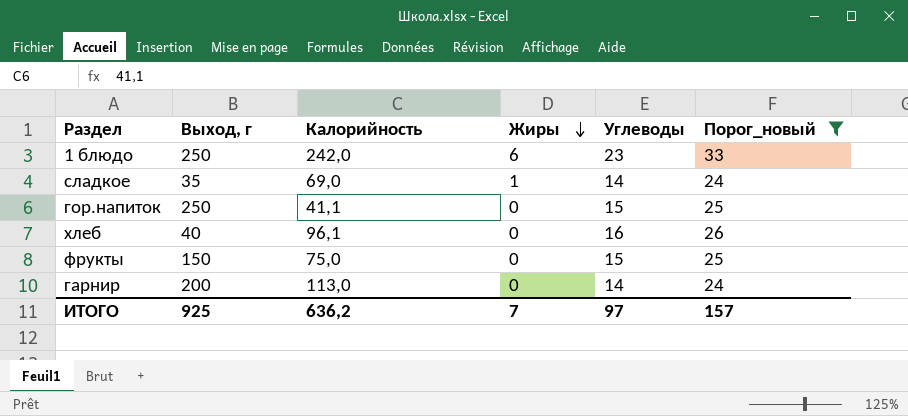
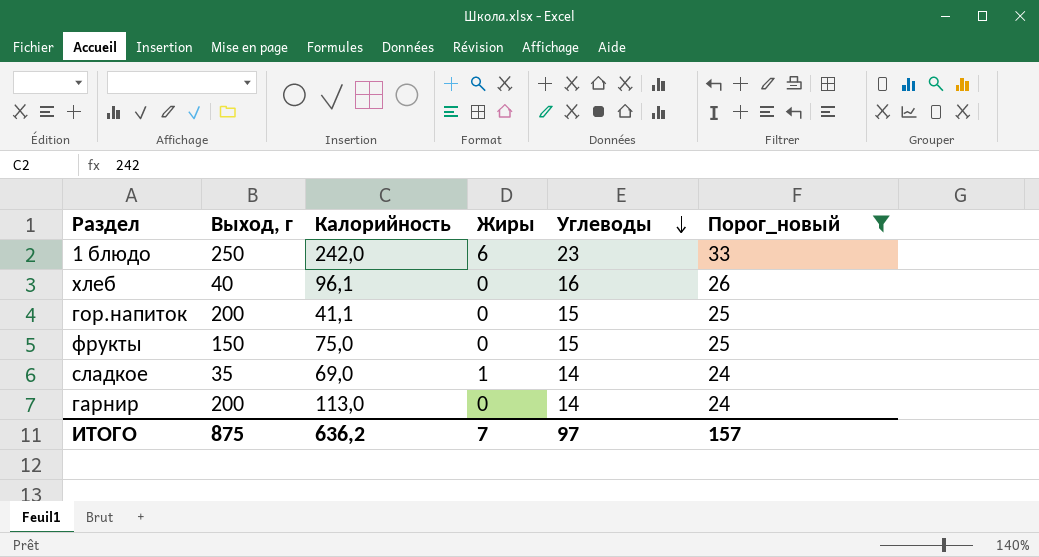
row order: Жиры descending -> Углеводы descending
гор.напиток | Выход, г: 250 -> 200
ИТОГО | Выход, г: 925 -> 875

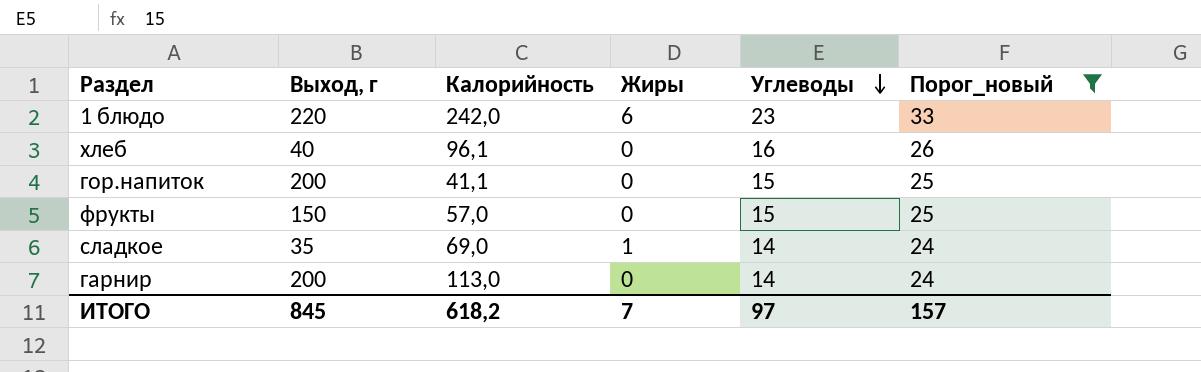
1 блюдо | Выход, г: 250 -> 220
фрукты | Калорийность: 75,0 -> 57,0
ИТОГО | Выход, г: 875 -> 845
ИТОГО | Калорийность: 636,2 -> 618,2

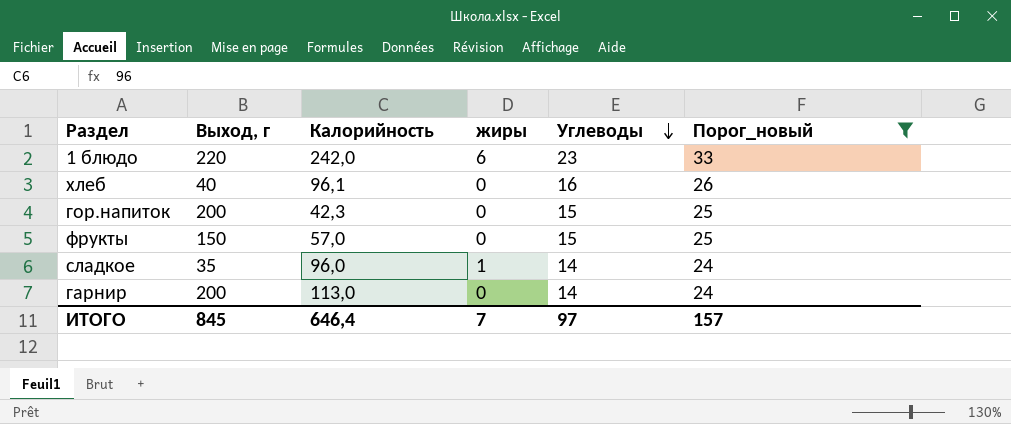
column name: Жиры -> жиры
гор.напиток | Калорийность: 41,1 -> 42,3
сладкое | Калорийность: 69,0 -> 96,0
ИТОГО | Калорийность: 618,2 -> 646,4

